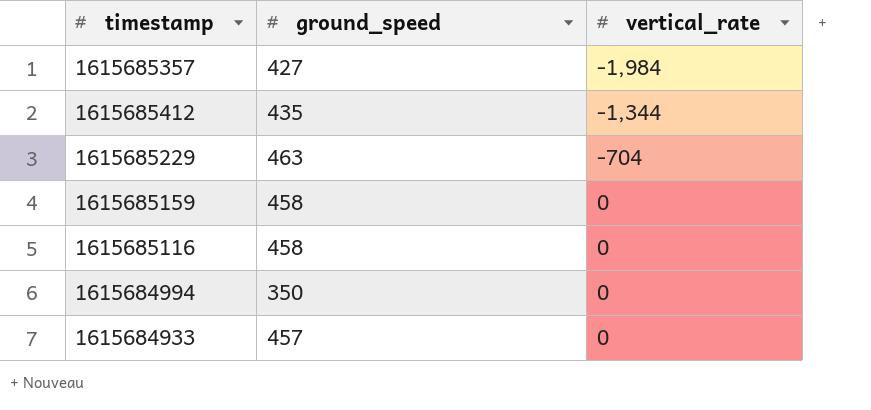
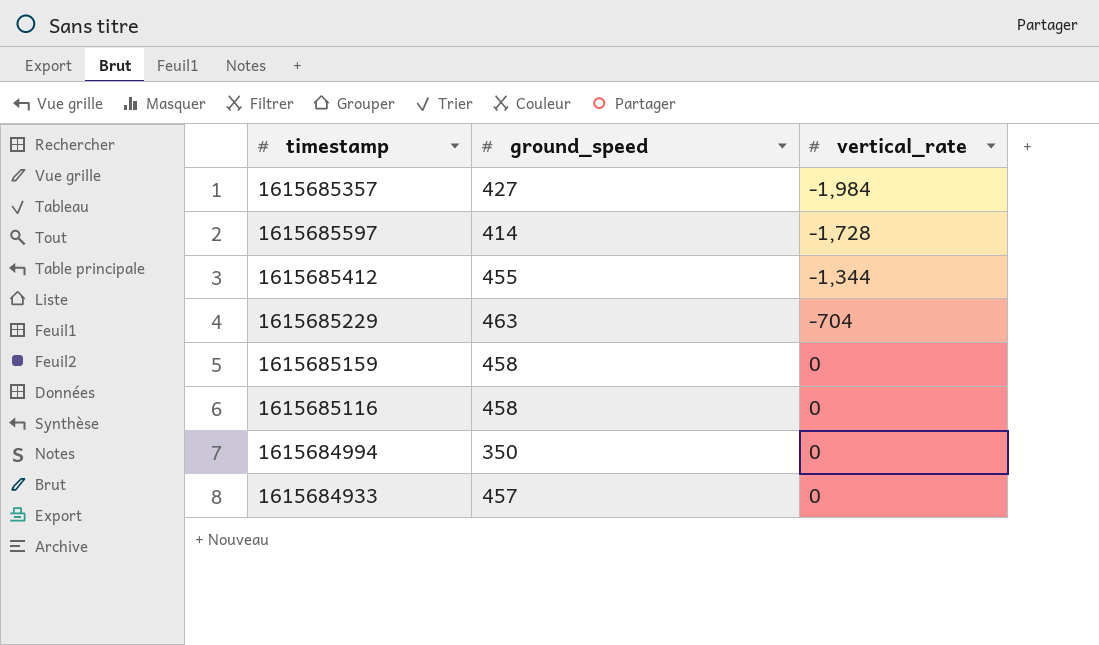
row 1615685597: none -> 414 | -1,728
1615685412 | ground_speed: 435 -> 455

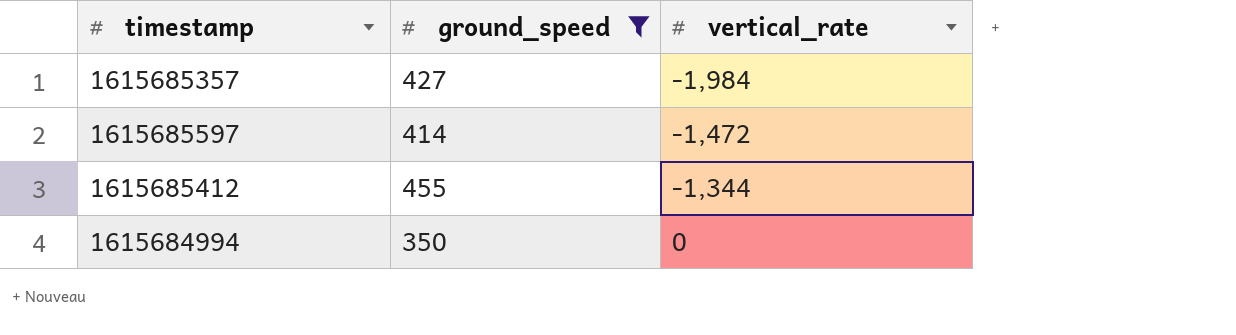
filter: none -> ground_speed <= 455
1615685597 | vertical_rate: -1,728 -> -1,472

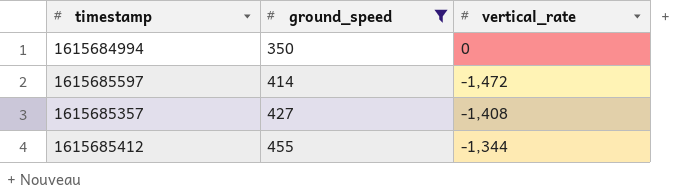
row order: vertical_rate ascending -> ground_speed ascending
1615685357 | vertical_rate: -1,984 -> -1,408

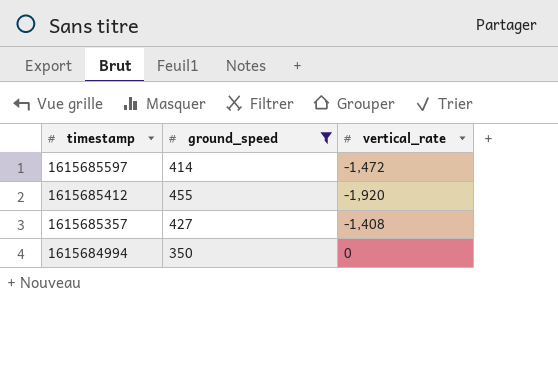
row order: ground_speed ascending -> timestamp descending
1615685412 | vertical_rate: -1,344 -> -1,920

